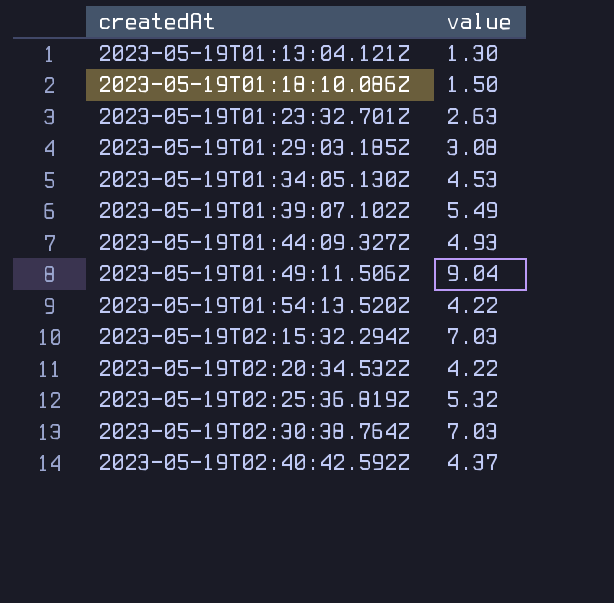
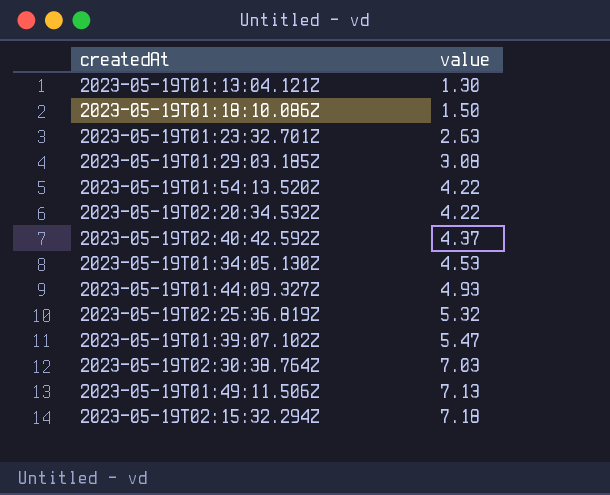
row order: createdAt ascending -> value ascending
2023-05-19T01:39:07.102Z | value: 5.49 -> 5.47
2023-05-19T01:49:11.506Z | value: 9.04 -> 7.13
2023-05-19T02:15:32.294Z | value: 7.03 -> 7.18

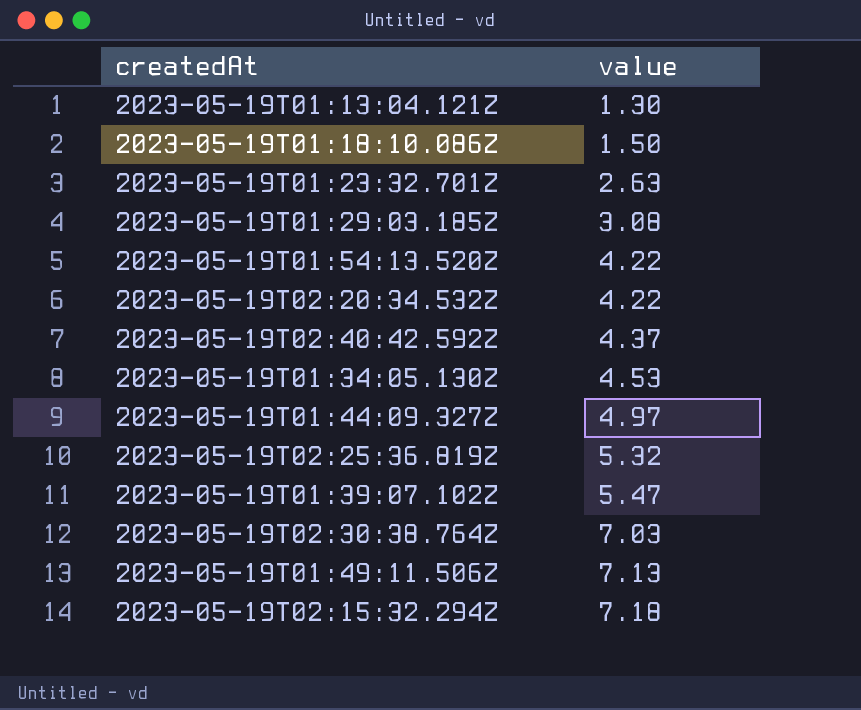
2023-05-19T01:44:09.327Z | value: 4.93 -> 4.97

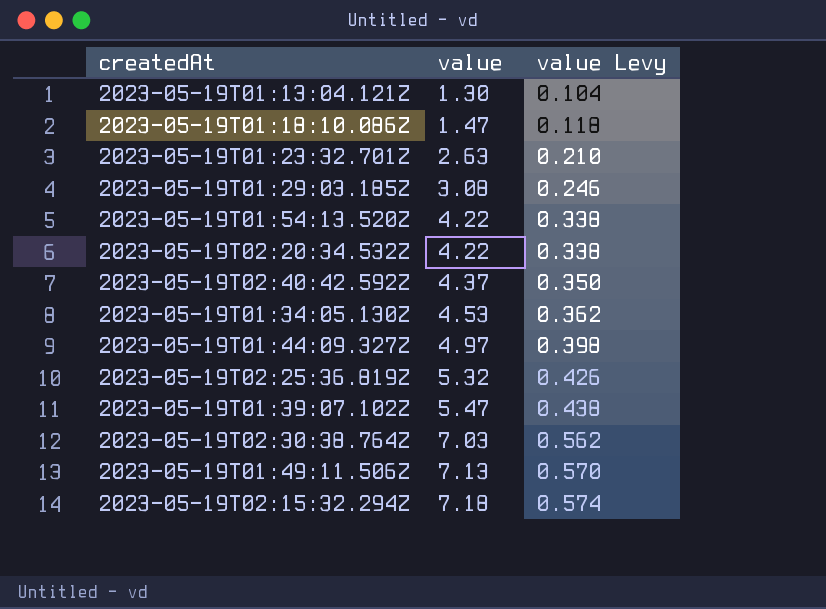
column value Levy | formula: none -> [value] * 0.08
2023-05-19T01:18:10.086Z | value: 1.50 -> 1.47

